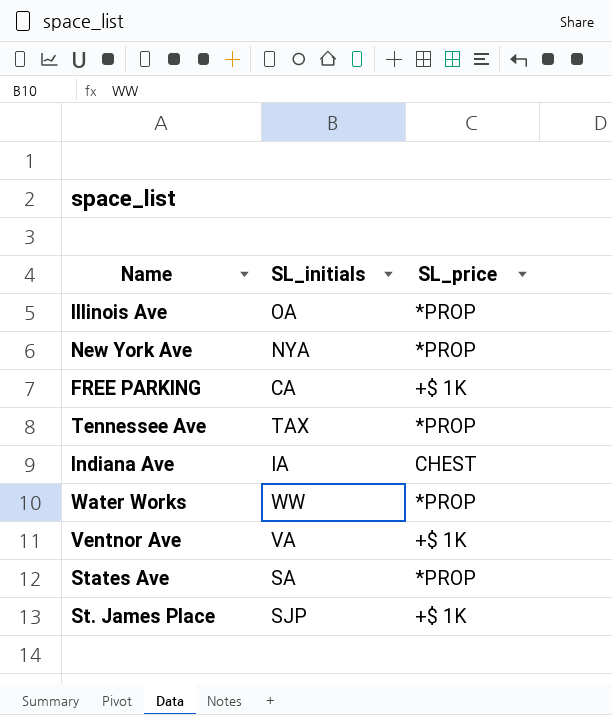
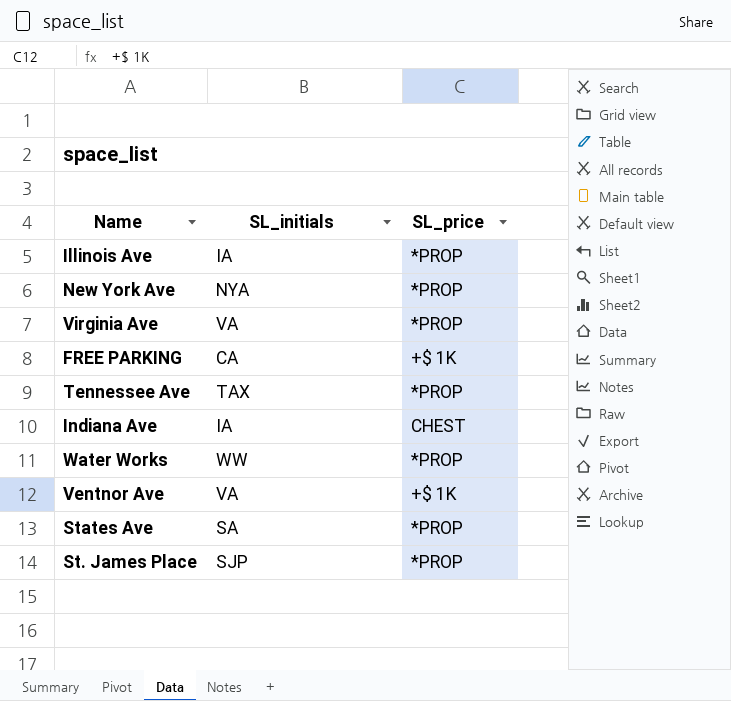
Illinois Ave | SL_initials: OA -> IA
row Virginia Ave: none -> VA | *PROP
St. James Place | SL_price: +$ 1K -> *PROP

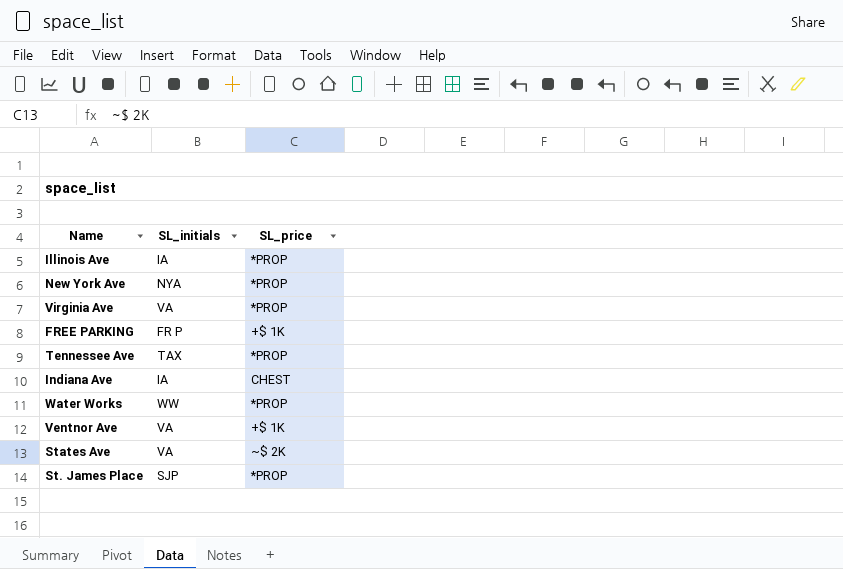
FREE PARKING | SL_initials: CA -> FR P
States Ave | SL_initials: SA -> VA
States Ave | SL_price: *PROP -> ~$ 2K

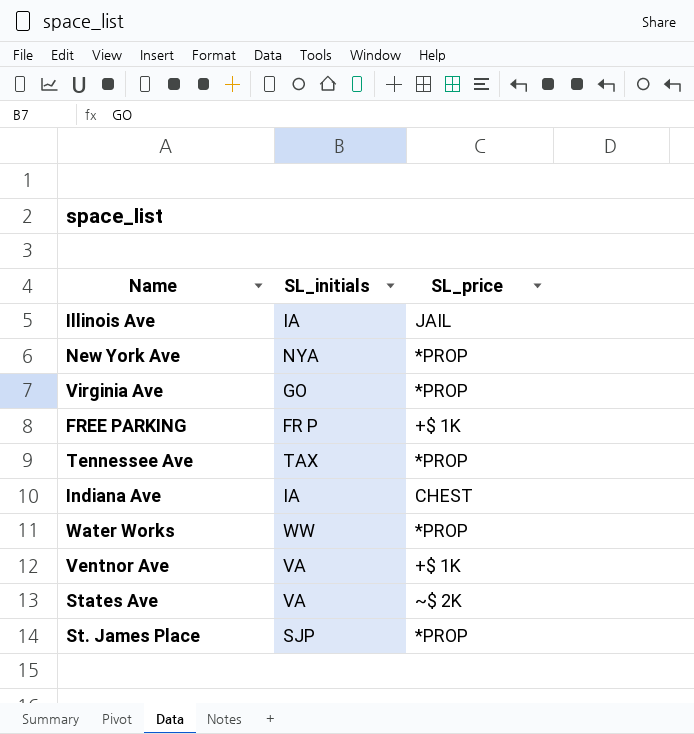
Illinois Ave | SL_price: *PROP -> JAIL
Virginia Ave | SL_initials: VA -> GO

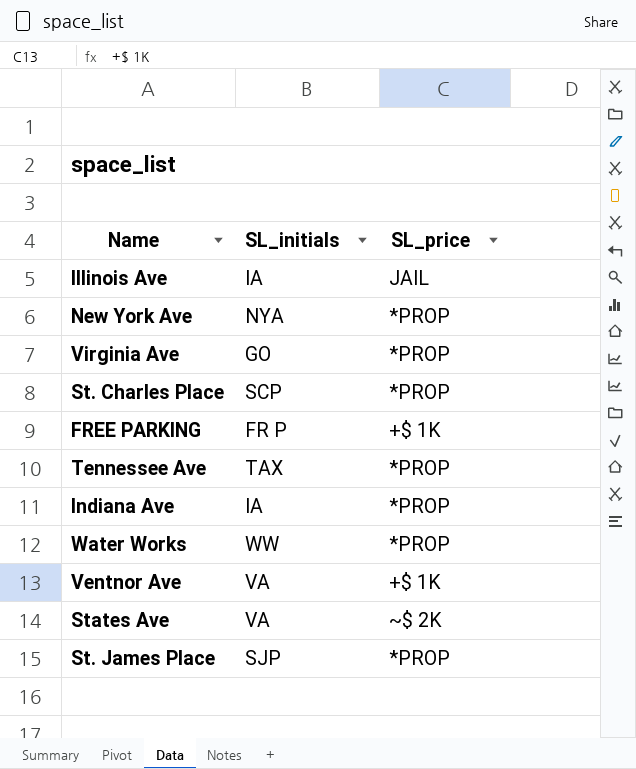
row St. Charles Place: none -> SCP | *PROP
Indiana Ave | SL_price: CHEST -> *PROP

